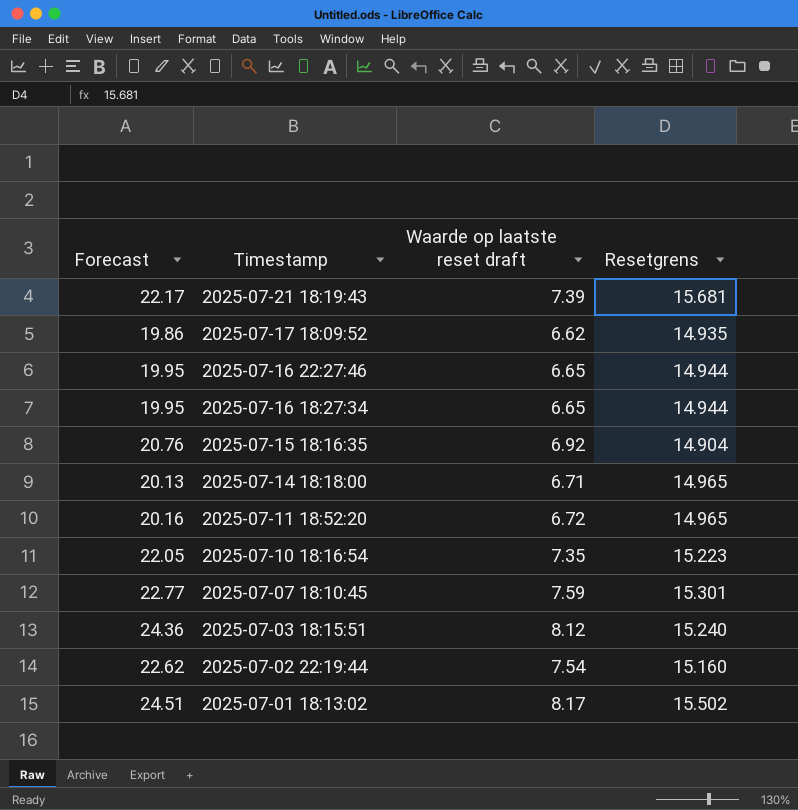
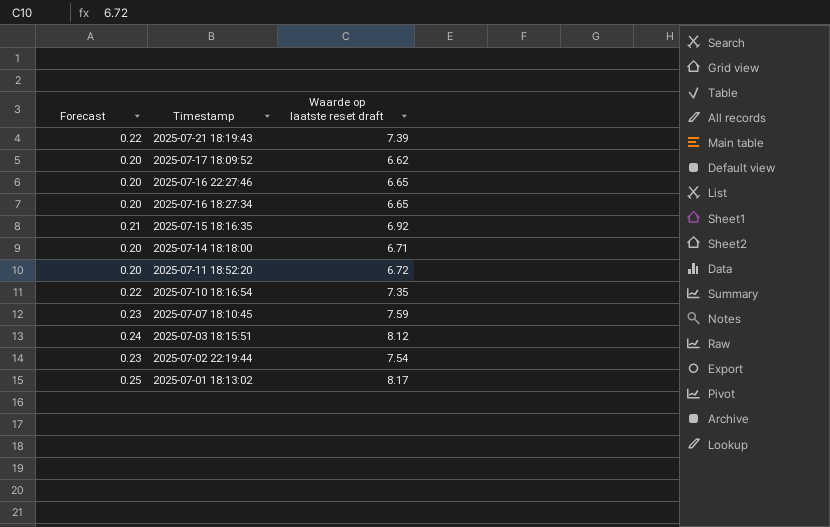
column Resetgrens | position: 4 -> none
column Forecast | formula: [Waarde op laatste reset draft] * 3 -> [Waarde op laatste reset draft] * 0.03

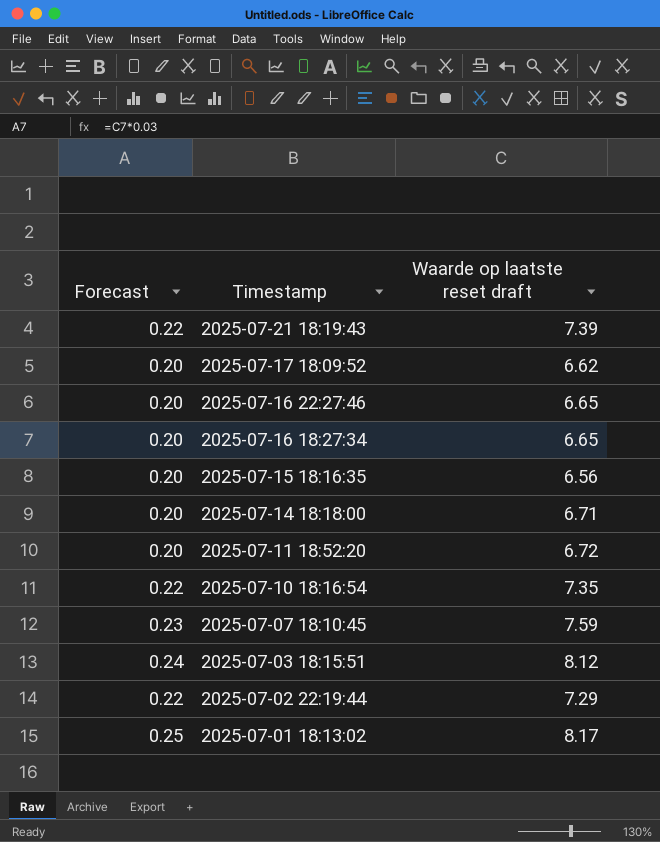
2025-07-15 18:16:35 | Forecast: 0.21 -> 0.20
2025-07-15 18:16:35 | Waarde op laatste reset draft: 6.92 -> 6.56
2025-07-02 22:19:44 | Forecast: 0.23 -> 0.22
2025-07-02 22:19:44 | Waarde op laatste reset draft: 7.54 -> 7.29

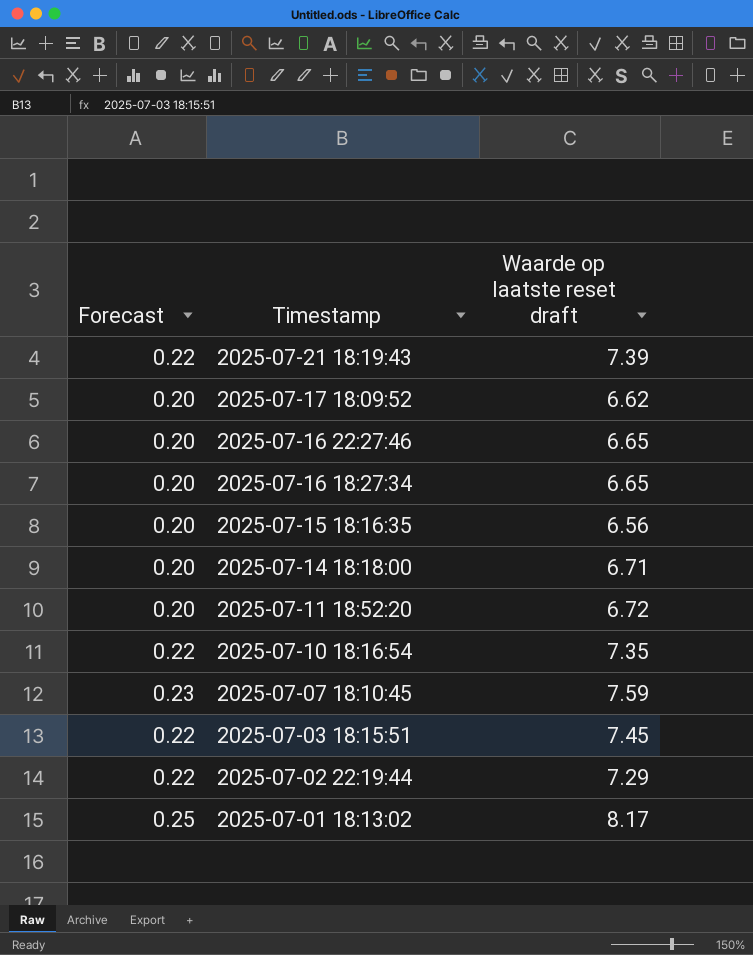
2025-07-03 18:15:51 | Forecast: 0.24 -> 0.22
2025-07-03 18:15:51 | Waarde op laatste reset draft: 8.12 -> 7.45

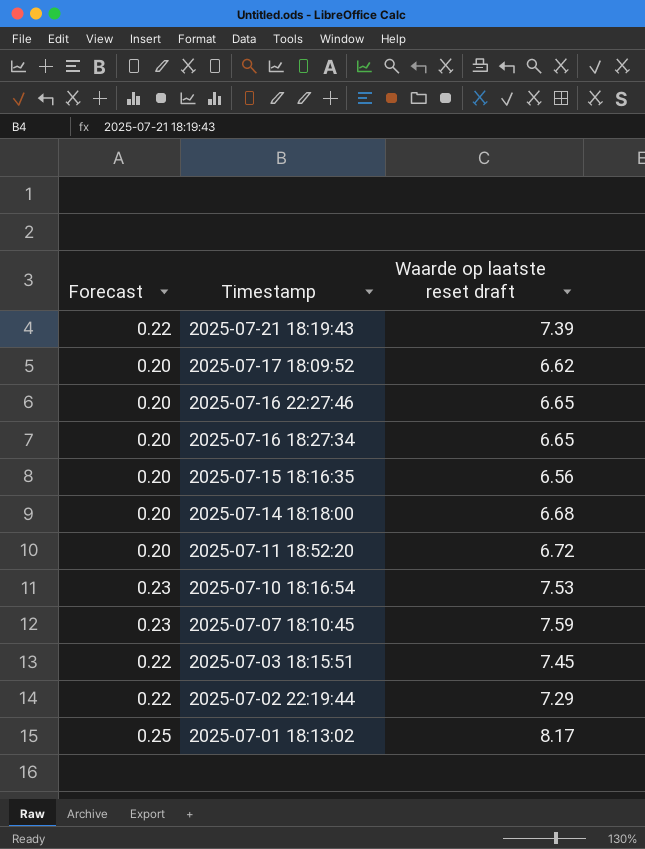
2025-07-14 18:18:00 | Waarde op laatste reset draft: 6.71 -> 6.68
2025-07-10 18:16:54 | Forecast: 0.22 -> 0.23
2025-07-10 18:16:54 | Waarde op laatste reset draft: 7.35 -> 7.53

